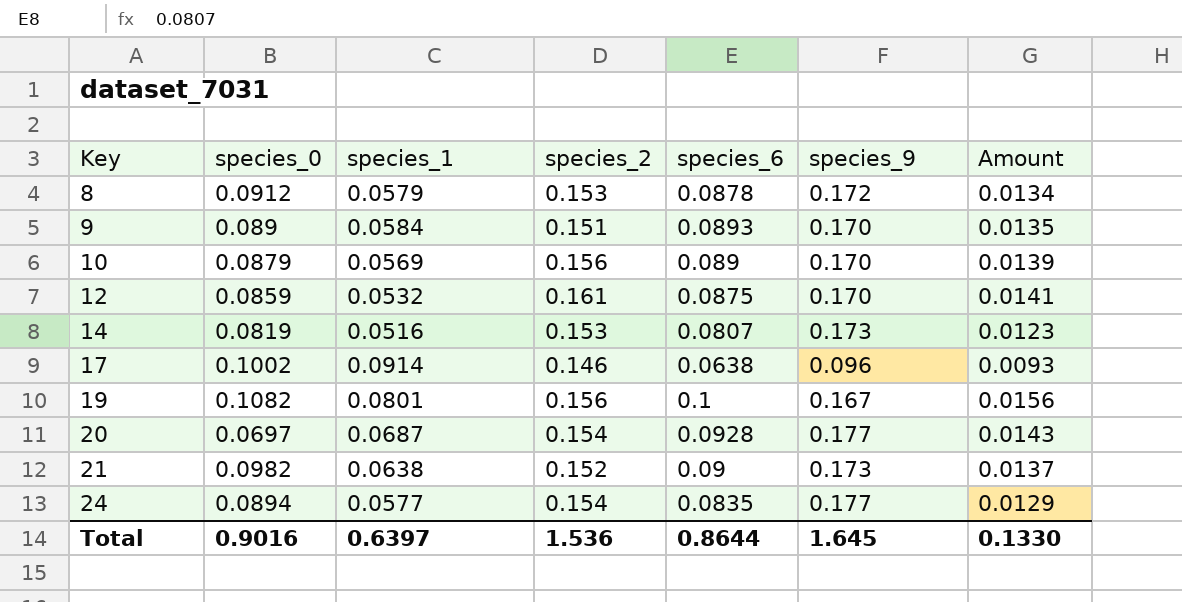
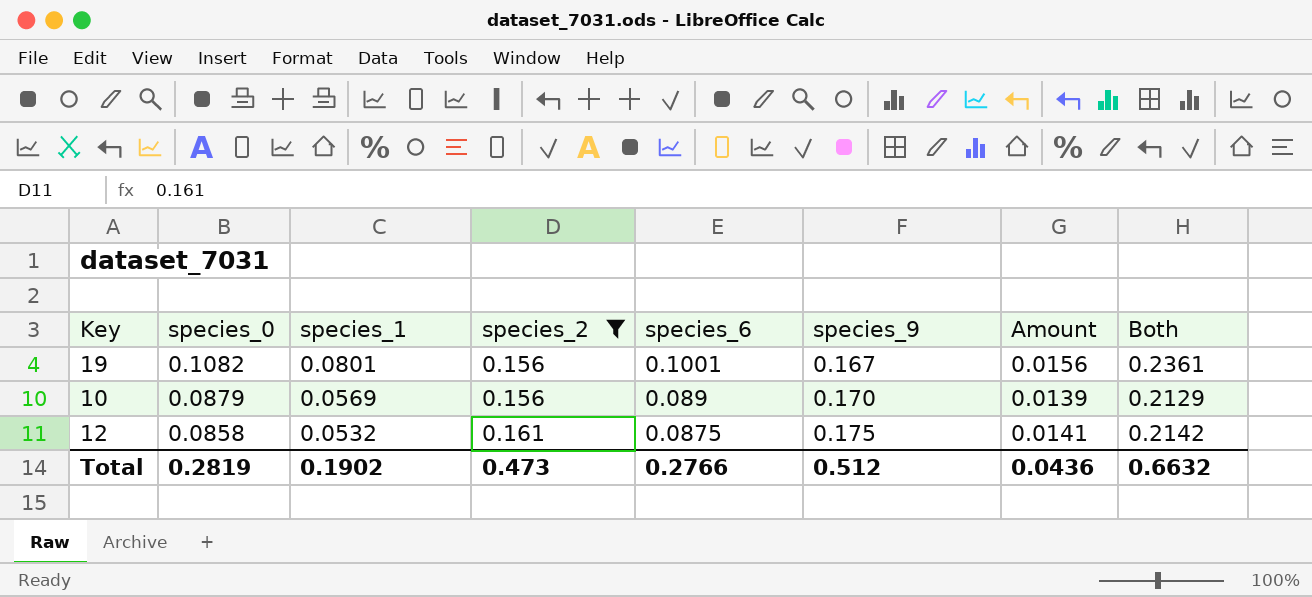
filter: none -> species_2 >= 0.156
row order: Key ascending -> species_0 descending
column Both | formula: none -> [species_1] + [species_2]
19 | species_6: 0.1 -> 0.1001
12 | species_0: 0.0859 -> 0.0858
12 | species_9: 0.170 -> 0.175
Total | species_0: 0.9016 -> 0.2819
Total | species_1: 0.6397 -> 0.1902
Total | species_2: 1.536 -> 0.473
Total | species_6: 0.8644 -> 0.2766
Total | species_9: 1.645 -> 0.512
Total | Amount: 0.1330 -> 0.0436

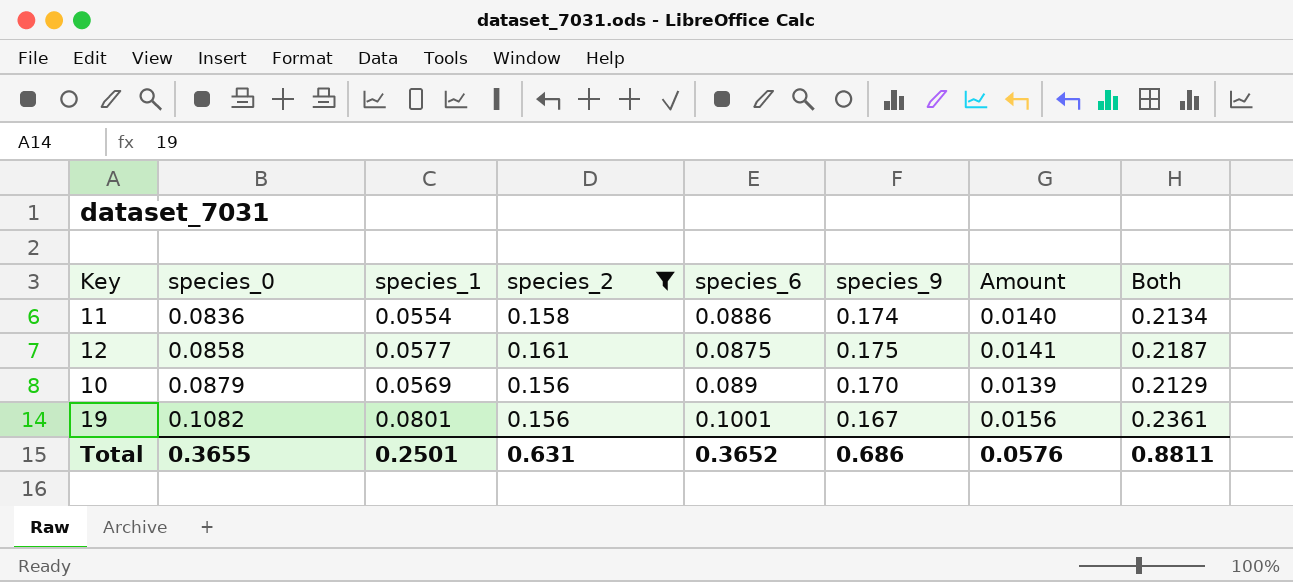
row order: species_0 descending -> species_0 ascending
row 11: none -> 0.0836 | 0.0554 | 0.158 | 0.0886 | 0.174 | 0.0140 | 0.2134
12 | species_1: 0.0532 -> 0.0577
12 | Both: 0.2142 -> 0.2187
Total | species_0: 0.2819 -> 0.3655
Total | species_1: 0.1902 -> 0.2501
Total | species_2: 0.473 -> 0.631
Total | species_6: 0.2766 -> 0.3652
Total | species_9: 0.512 -> 0.686
Total | Amount: 0.0436 -> 0.0576
Total | Both: 0.6632 -> 0.8811

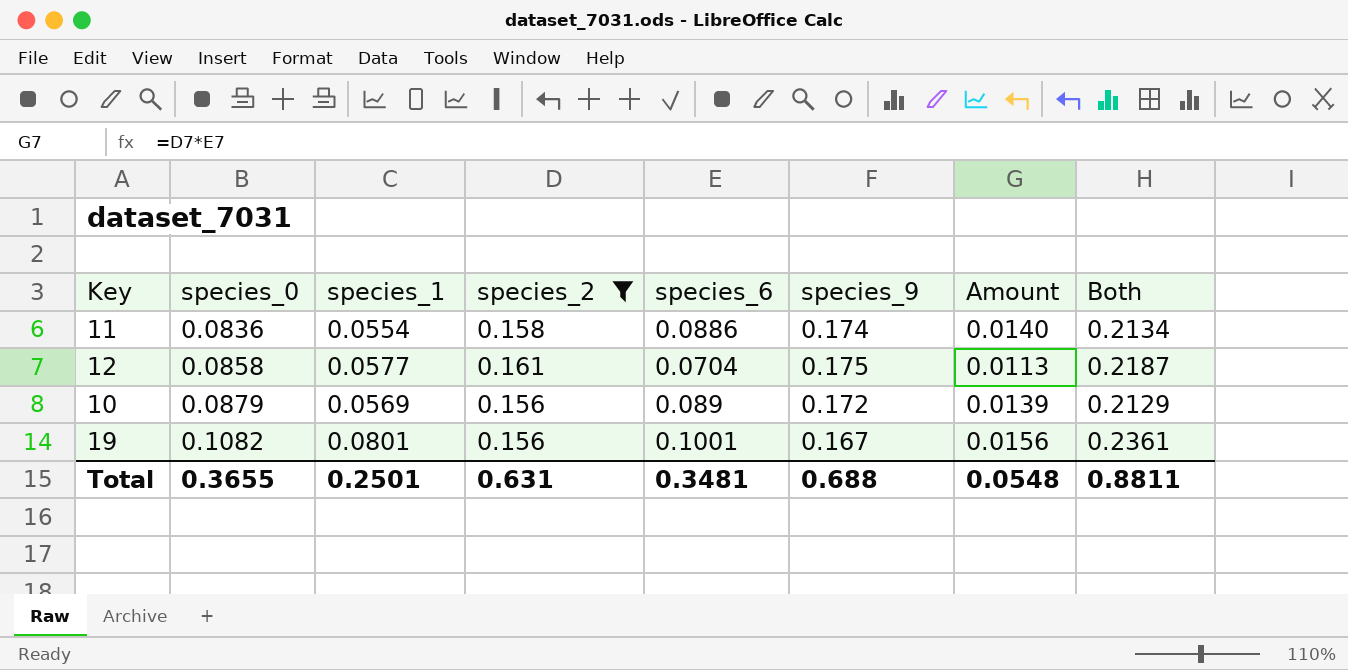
12 | species_6: 0.0875 -> 0.0704
12 | Amount: 0.0141 -> 0.0113
10 | species_9: 0.170 -> 0.172
Total | species_6: 0.3652 -> 0.3481
Total | species_9: 0.686 -> 0.688
Total | Amount: 0.0576 -> 0.0548

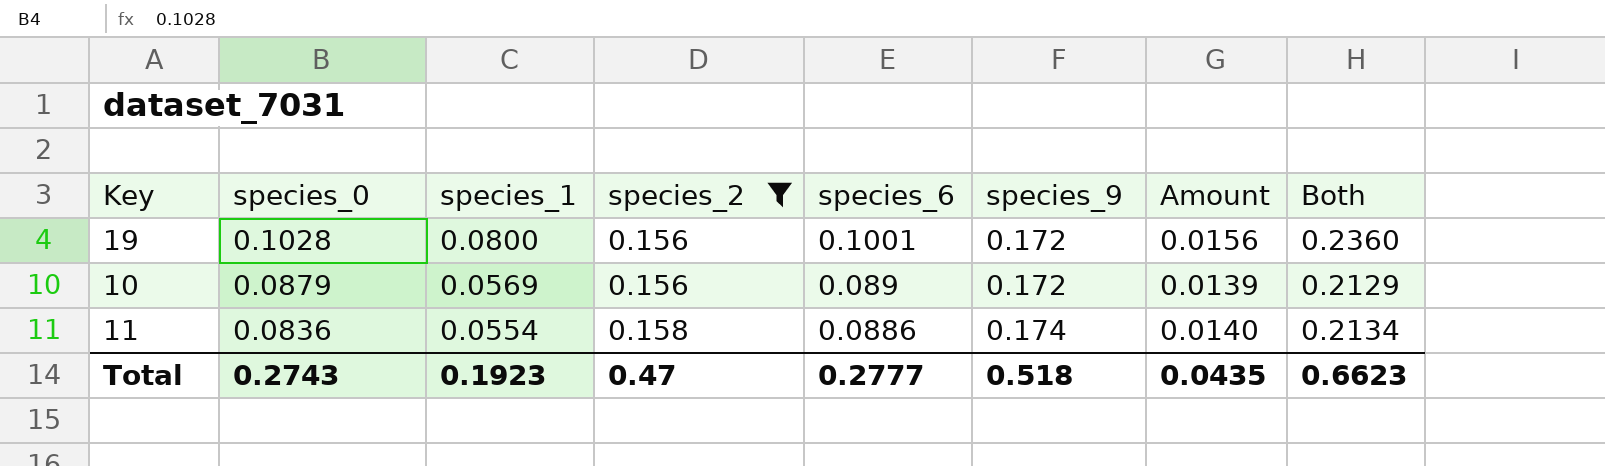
row order: species_0 ascending -> species_0 descending
row 12: 0.0858 | 0.0577 | 0.161 | 0.0704 | 0.175 | 0.0113 | 0.2187 -> none
19 | species_0: 0.1082 -> 0.1028
19 | species_1: 0.0801 -> 0.0800
19 | species_9: 0.167 -> 0.172
19 | Both: 0.2361 -> 0.2360
Total | species_0: 0.3655 -> 0.2743
Total | species_1: 0.2501 -> 0.1923
Total | species_2: 0.631 -> 0.47
Total | species_6: 0.3481 -> 0.2777
Total | species_9: 0.688 -> 0.518
Total | Amount: 0.0548 -> 0.0435
Total | Both: 0.8811 -> 0.6623

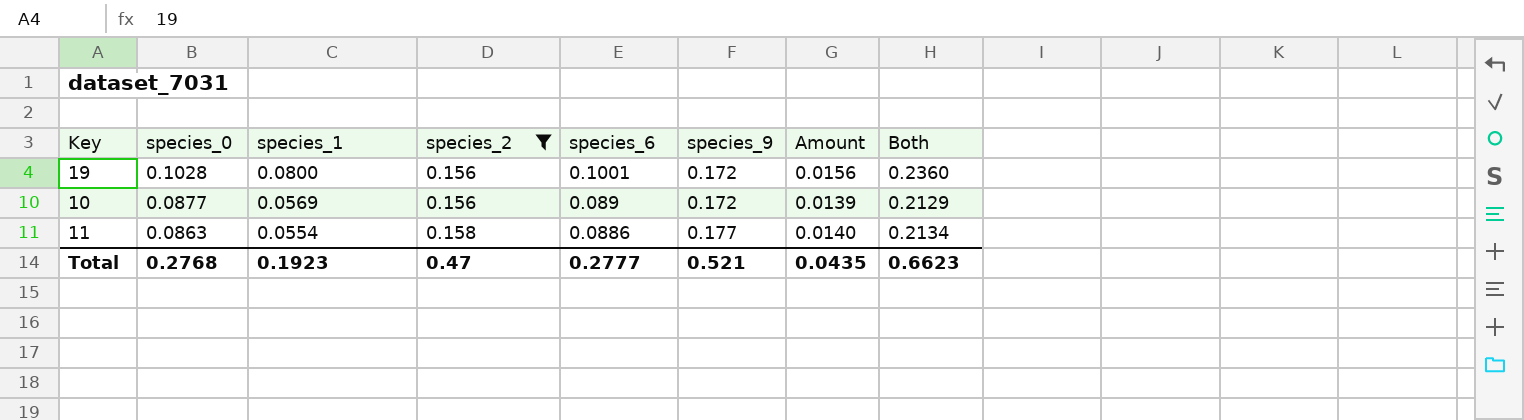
10 | species_0: 0.0879 -> 0.0877
11 | species_0: 0.0836 -> 0.0863
11 | species_9: 0.174 -> 0.177
Total | species_0: 0.2743 -> 0.2768
Total | species_9: 0.518 -> 0.521

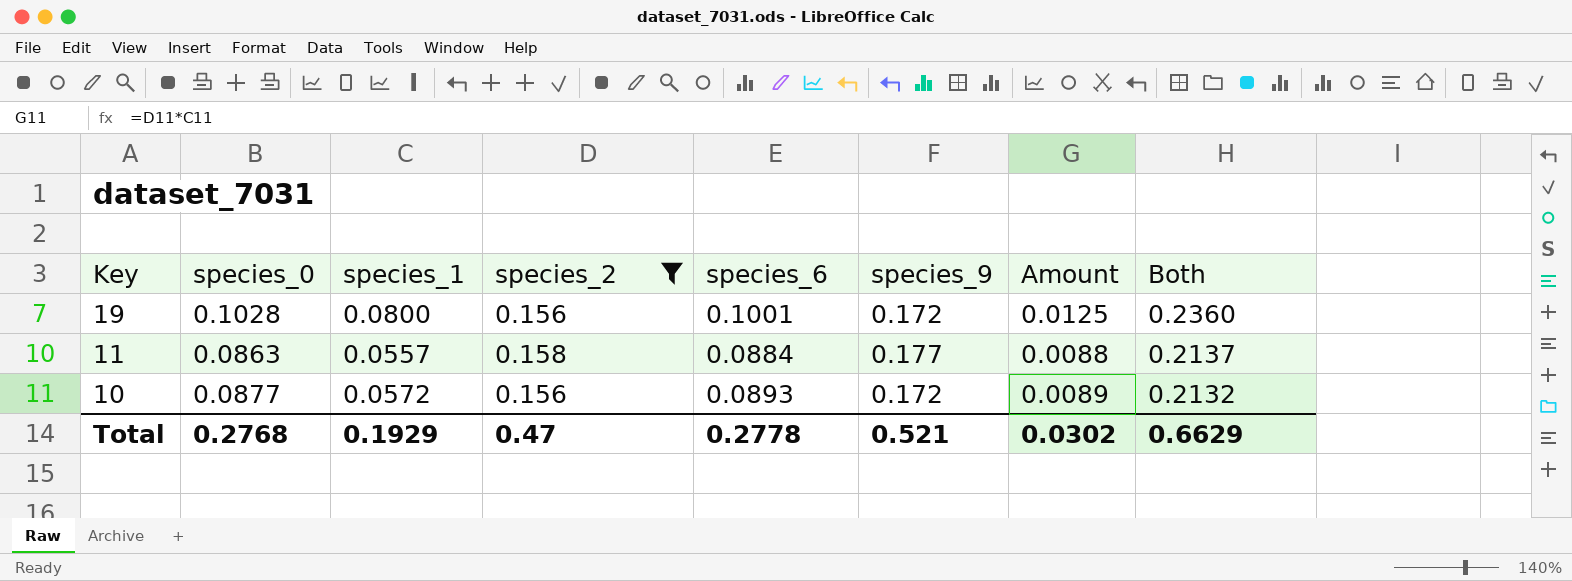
row order: species_0 descending -> Key descending
column Amount | formula: [species_2] * [species_6] -> [species_1] * [species_2]
11 | species_1: 0.0554 -> 0.0557
11 | species_6: 0.0886 -> 0.0884
11 | Both: 0.2134 -> 0.2137
10 | species_1: 0.0569 -> 0.0572
10 | species_6: 0.089 -> 0.0893
10 | Both: 0.2129 -> 0.2132
Total | species_1: 0.1923 -> 0.1929
Total | species_6: 0.2777 -> 0.2778
Total | Amount: 0.0435 -> 0.0302
Total | Both: 0.6623 -> 0.6629

